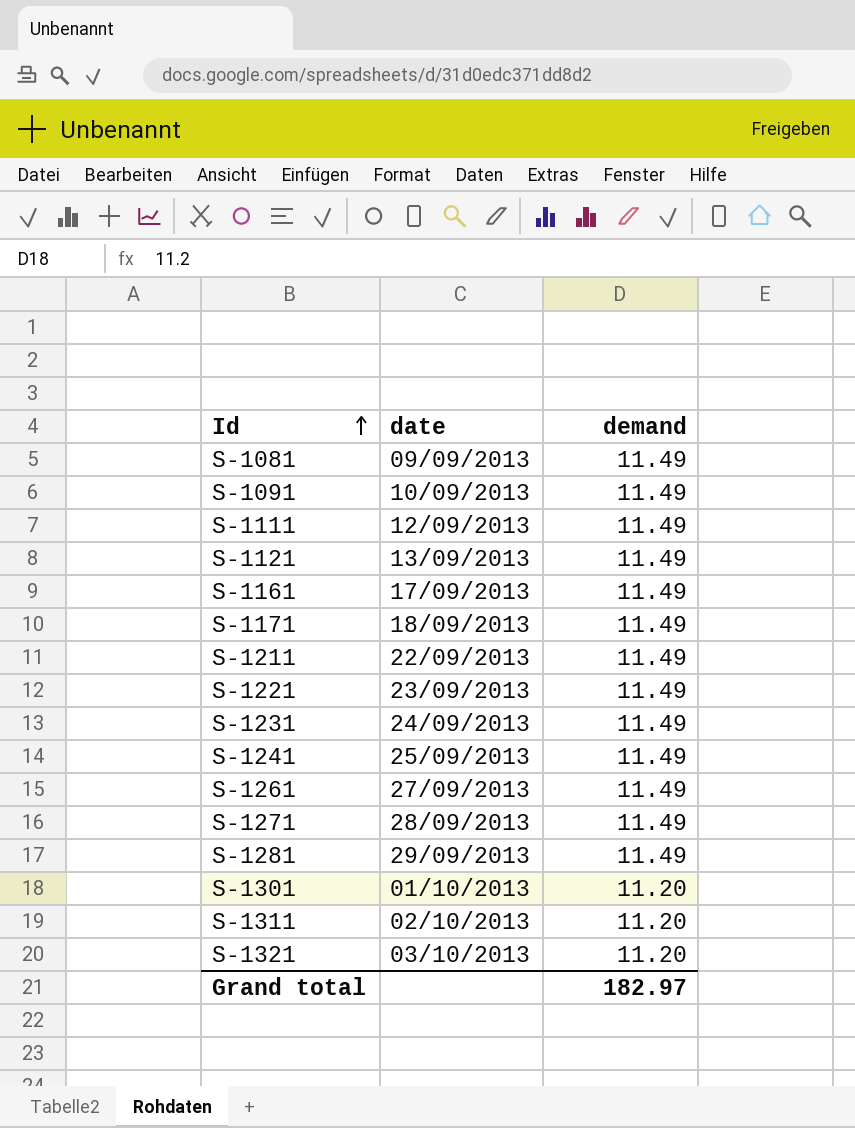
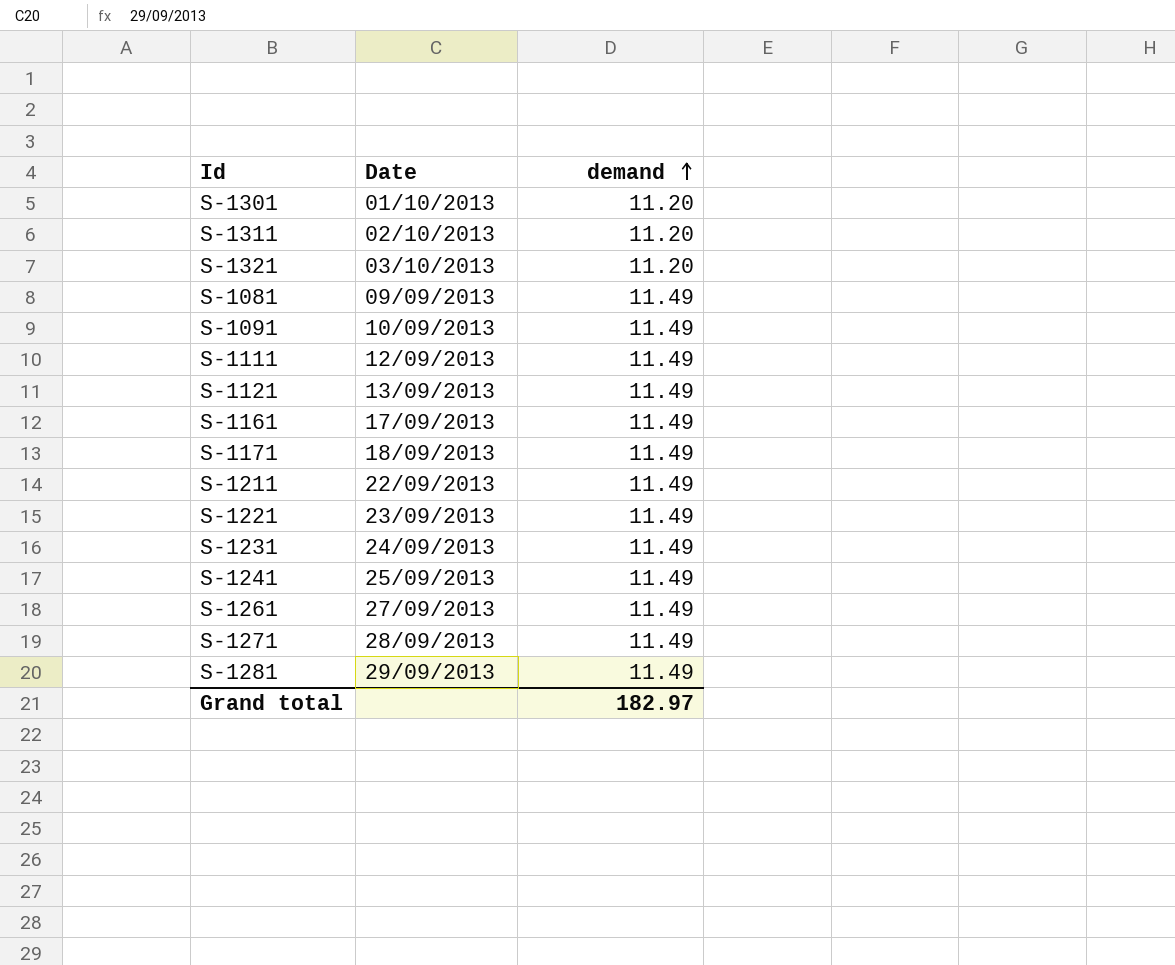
row order: Id ascending -> demand ascending
column name: date -> Date

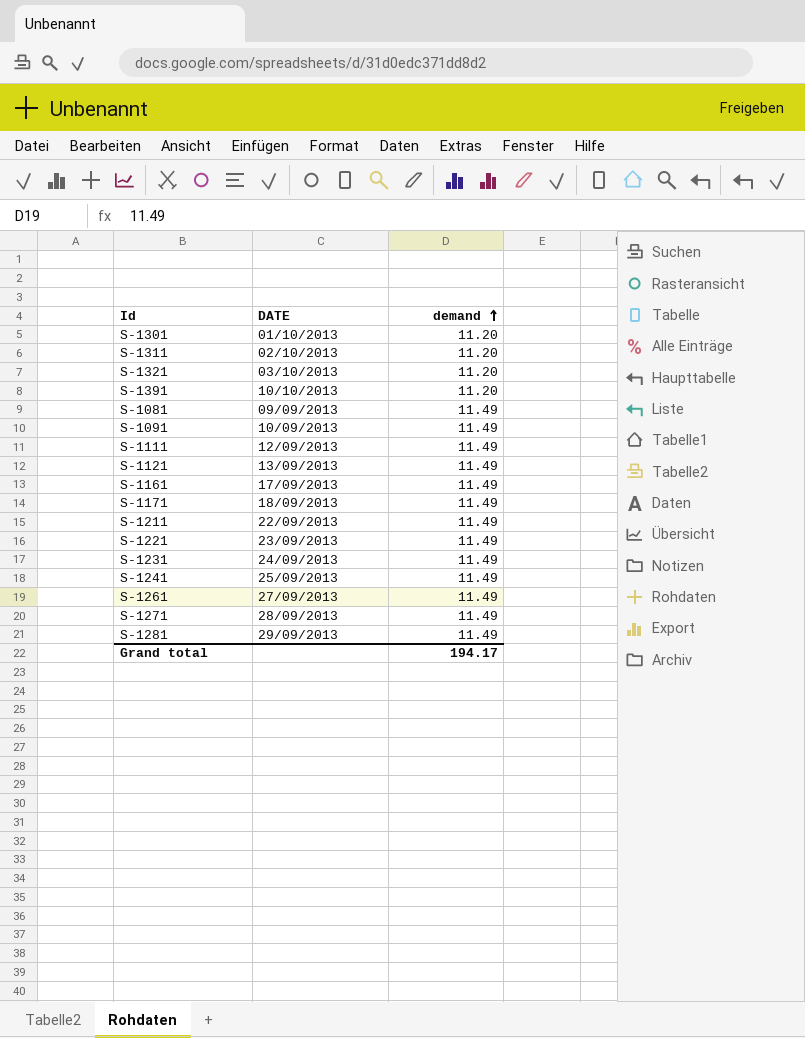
column name: Date -> DATE
row S-1391: none -> 10/10/2013 | 11.20
Grand total | demand: 182.97 -> 194.17

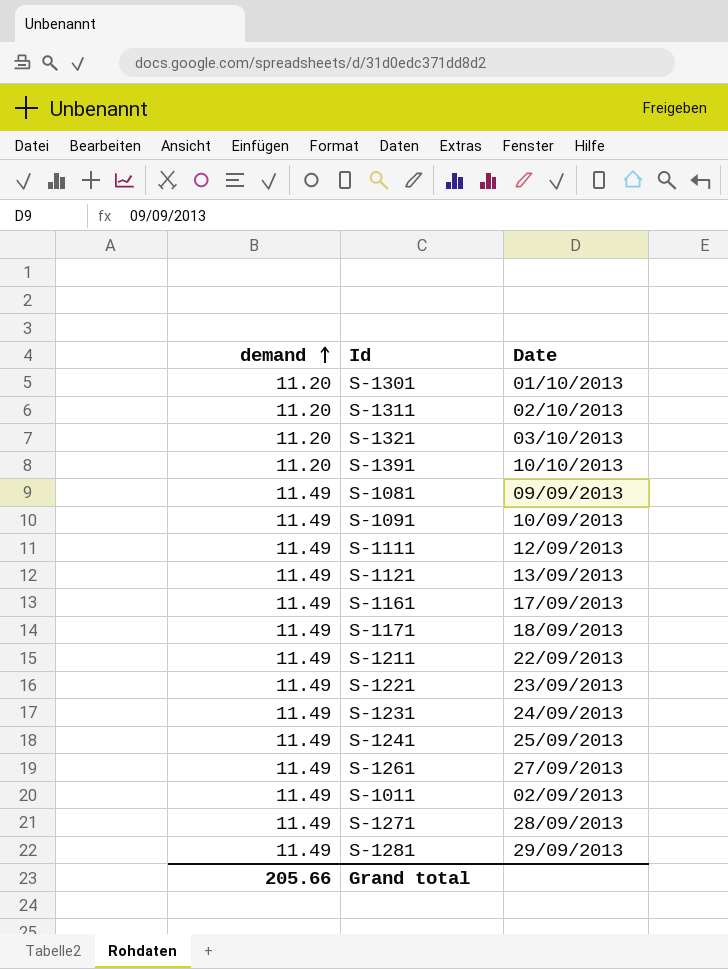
column demand | position: 3 -> 1
column name: DATE -> Date
row S-1011: none -> 11.49 | 02/09/2013
Grand total | demand: 194.17 -> 205.66

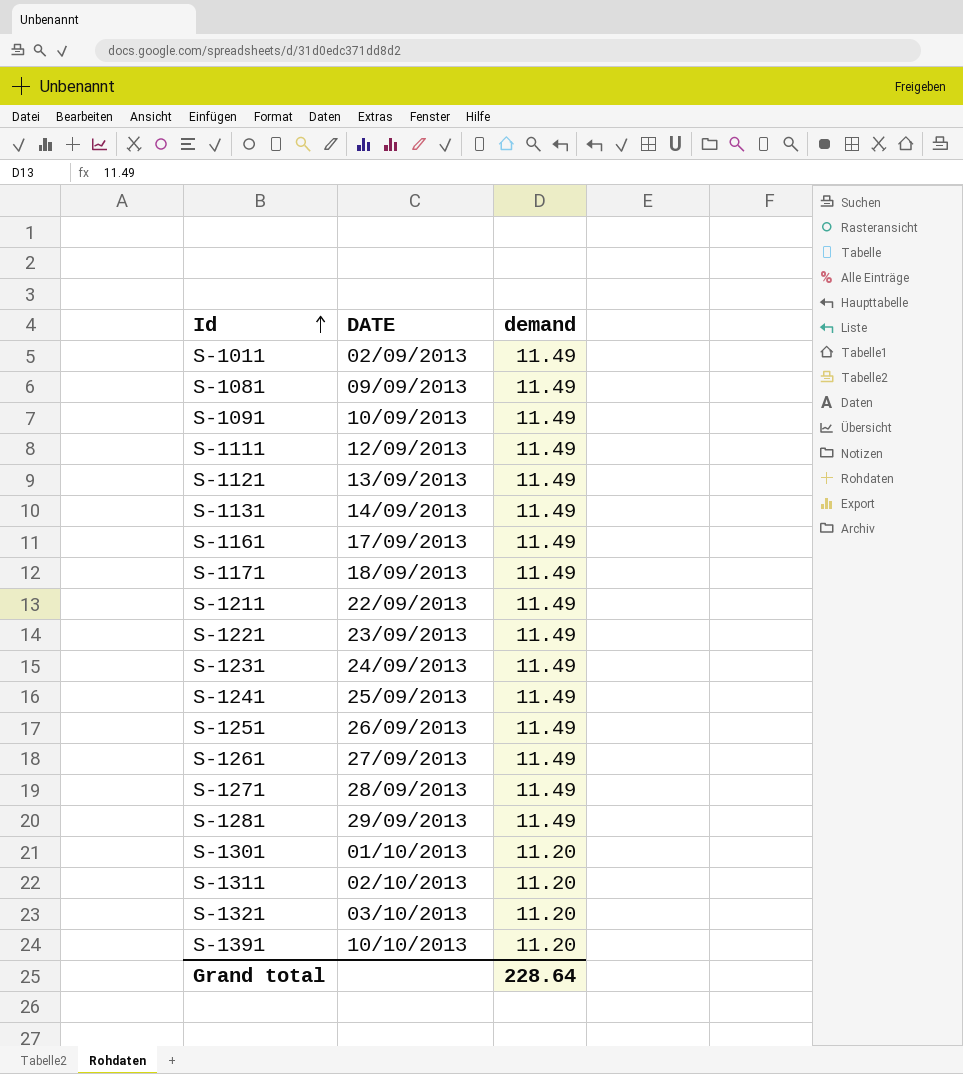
row order: demand ascending -> Id ascending
column name: Date -> DATE
column demand | position: 1 -> 3
row S-1131: none -> 14/09/2013 | 11.49
row S-1251: none -> 26/09/2013 | 11.49
Grand total | demand: 205.66 -> 228.64

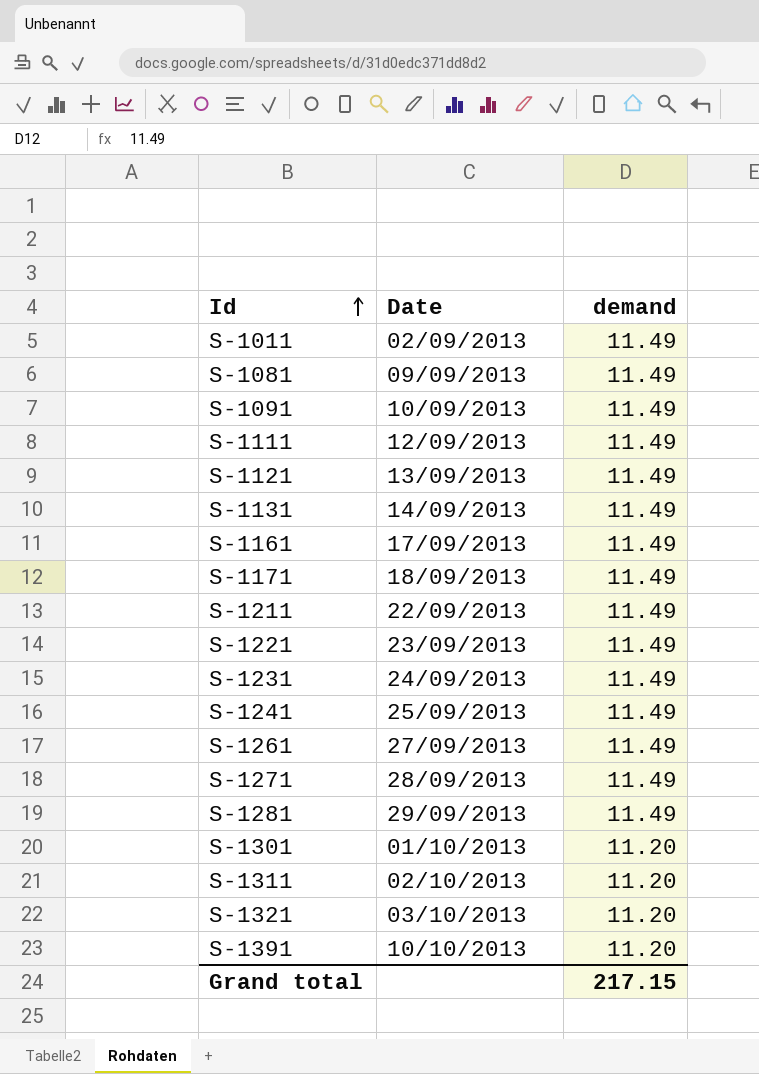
column name: DATE -> Date
row S-1251: 26/09/2013 | 11.49 -> none
Grand total | demand: 228.64 -> 217.15

